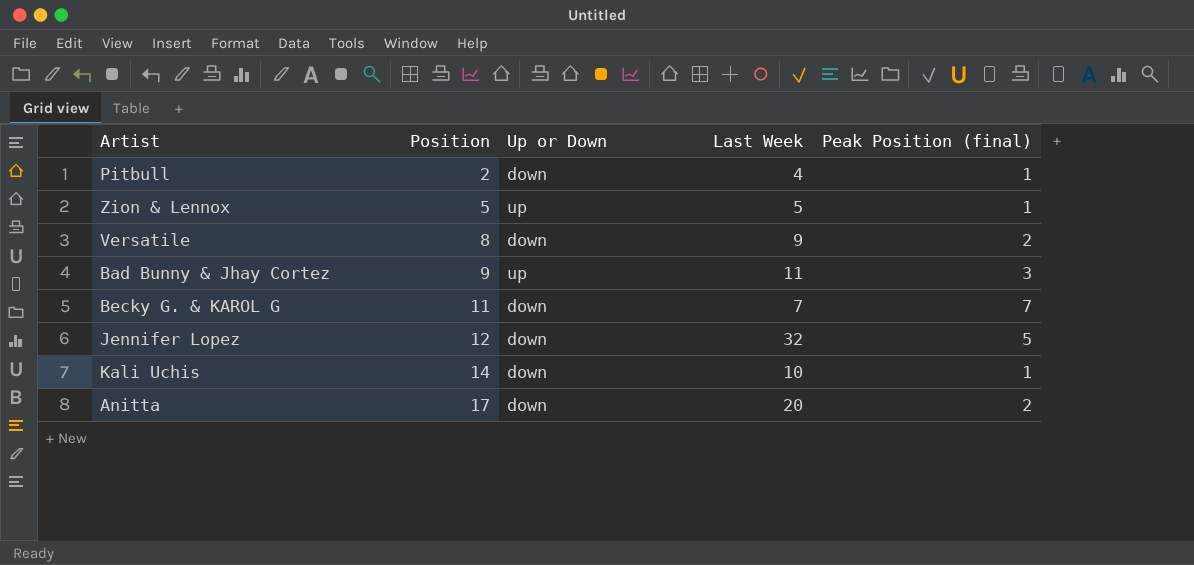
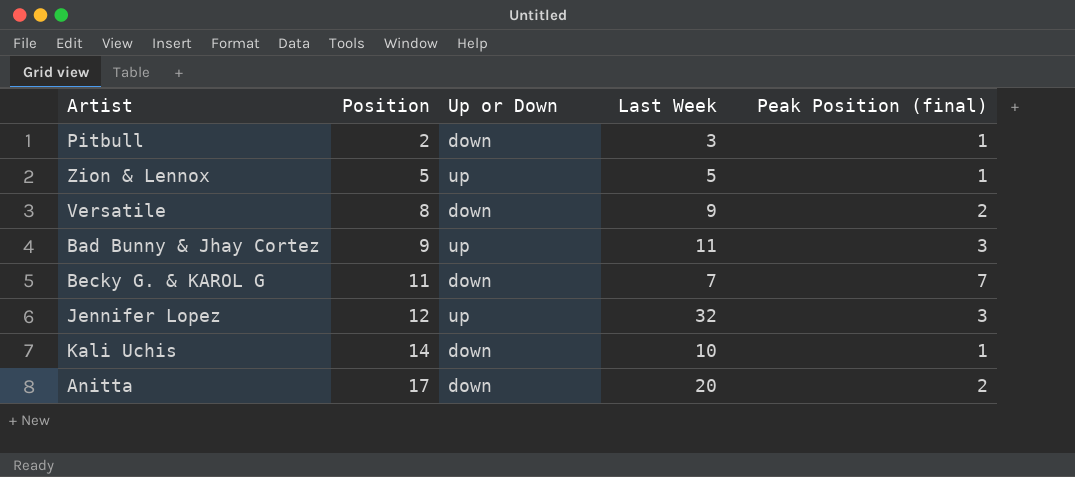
Pitbull | Last Week: 4 -> 3
Jennifer Lopez | Up or Down: down -> up
Jennifer Lopez | Peak Position (final): 5 -> 3

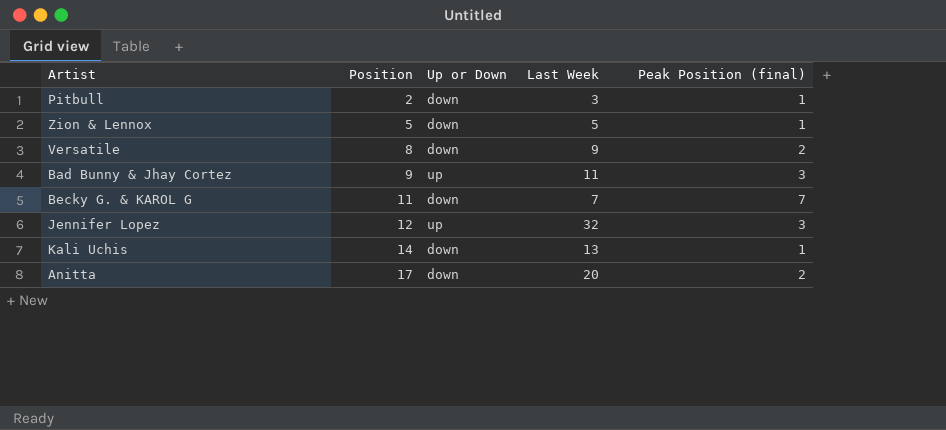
Zion & Lennox | Up or Down: up -> down
Kali Uchis | Last Week: 10 -> 13

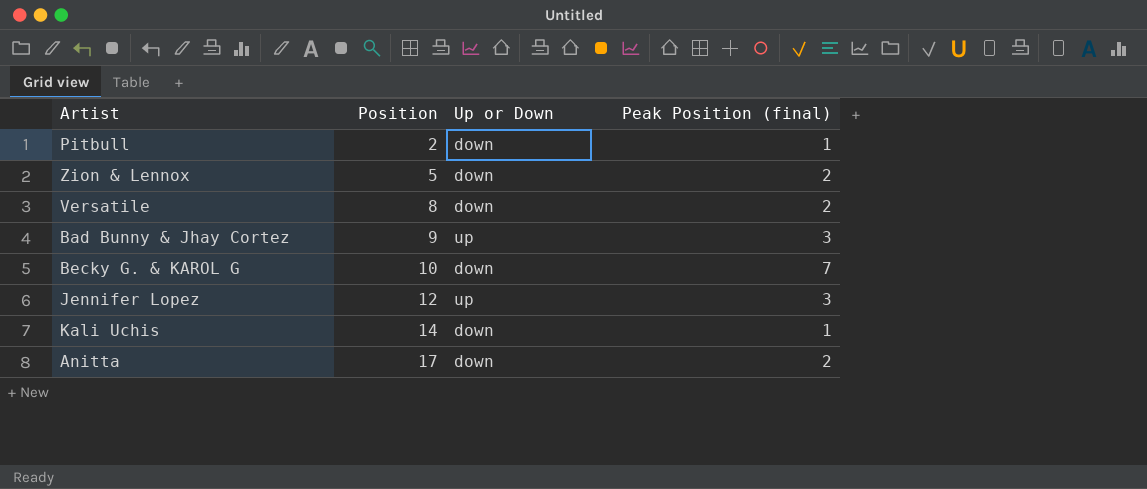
column Last Week | position: 4 -> none
Zion & Lennox | Peak Position (final): 1 -> 2
Becky G. & KAROL G | Position: 11 -> 10

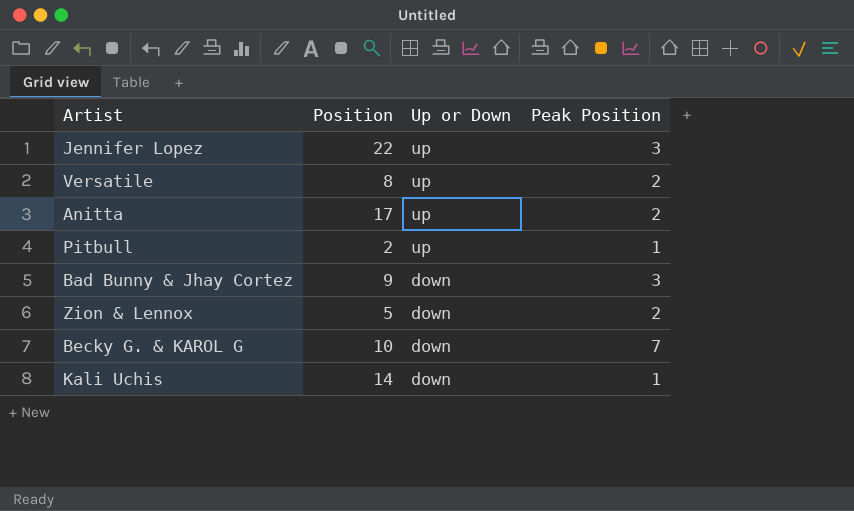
row order: Position ascending -> Up or Down descending
column name: Peak Position (final) -> Peak Position
Jennifer Lopez | Position: 12 -> 22
Versatile | Up or Down: down -> up
Anitta | Up or Down: down -> up
Pitbull | Up or Down: down -> up
Bad Bunny & Jhay Cortez | Up or Down: up -> down

